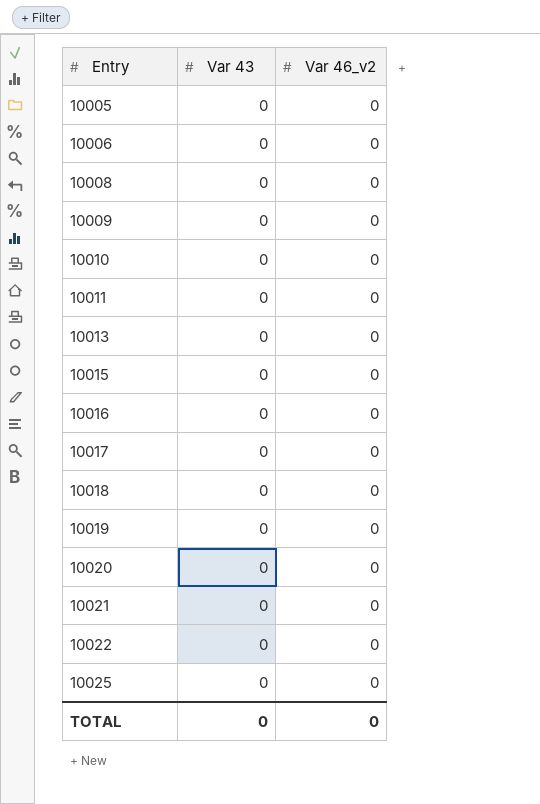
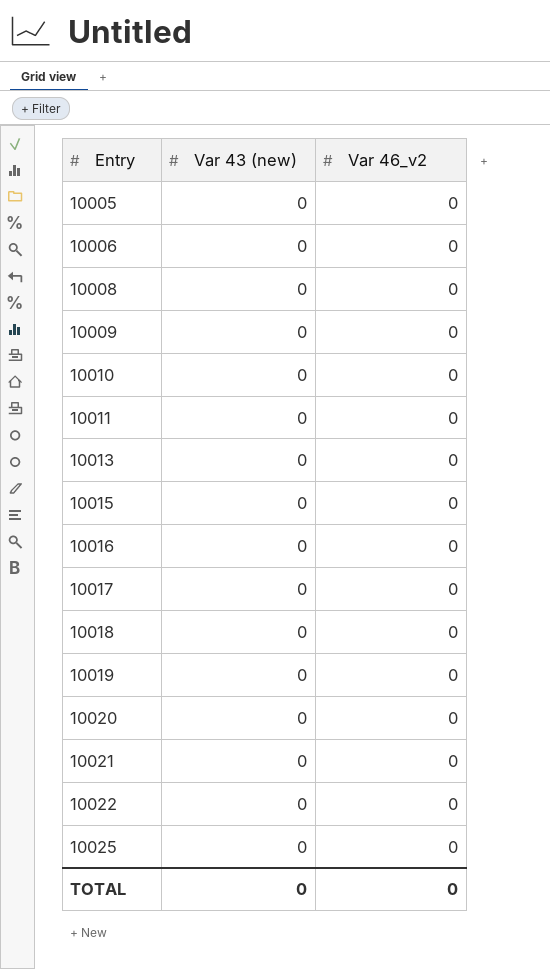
column name: Var 43 -> Var 43 (new)

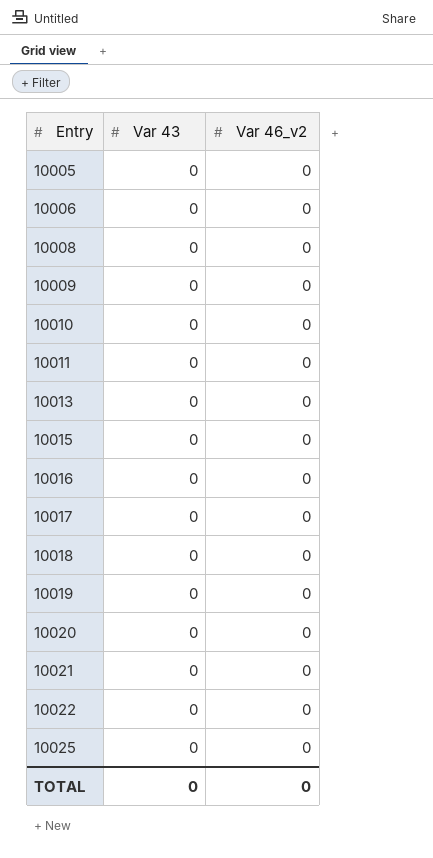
column name: Var 43 (new) -> Var 43

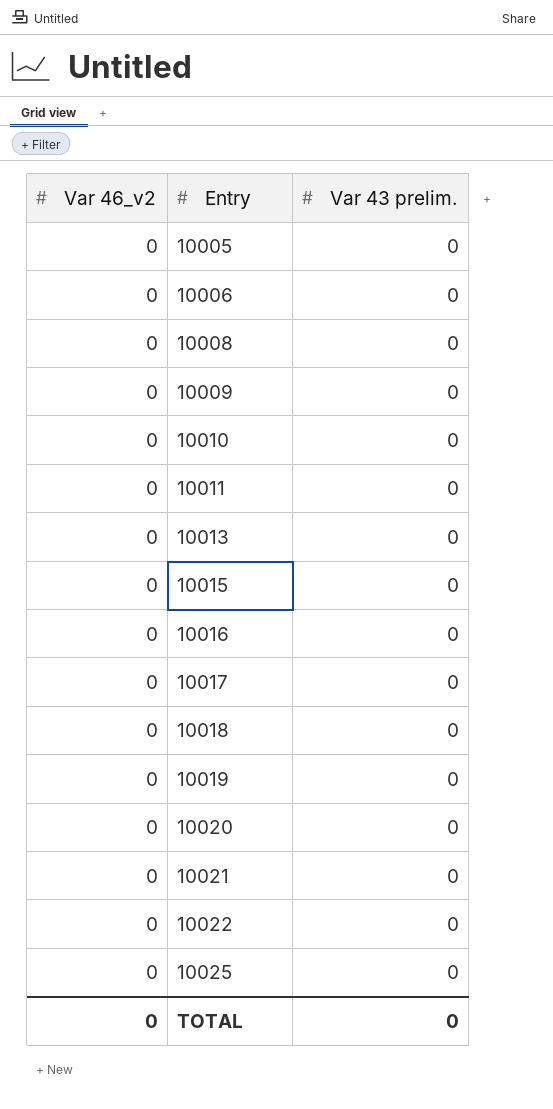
column Var 46_v2 | position: 3 -> 1
column name: Var 43 -> Var 43 prelim.

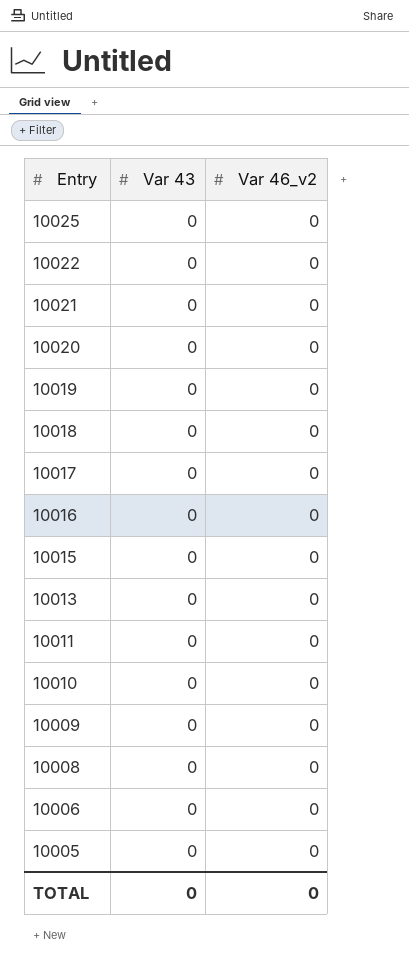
row order: Entry ascending -> Entry descending
column name: Var 43 prelim. -> Var 43
column Var 46_v2 | position: 1 -> 3

